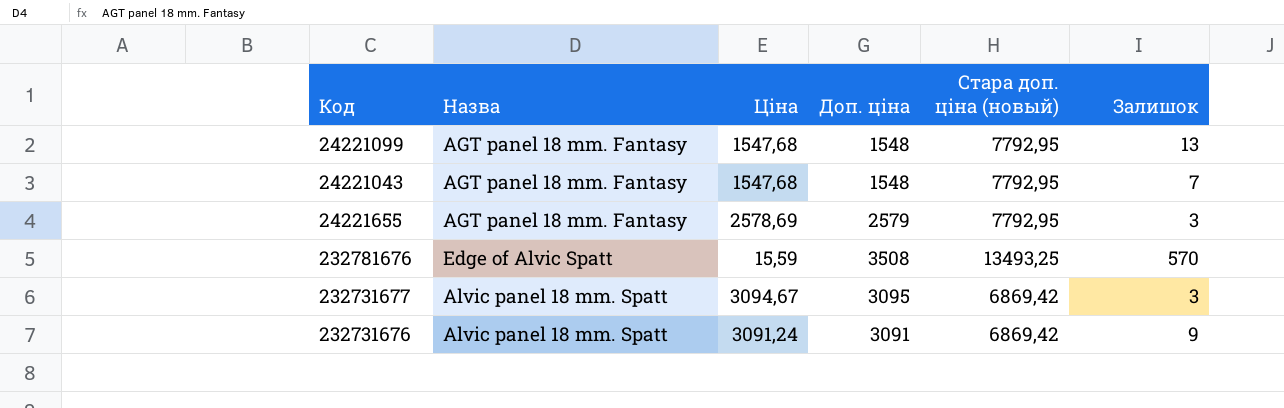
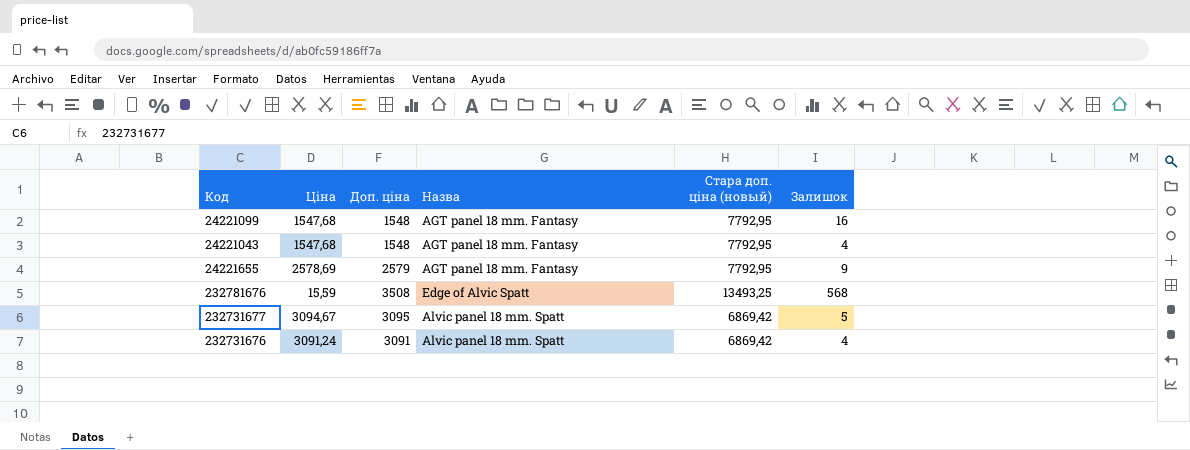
column Назва | position: 2 -> 4
24221099 | Залишок: 13 -> 16
24221043 | Залишок: 7 -> 4
24221655 | Залишок: 3 -> 9
232781676 | Залишок: 570 -> 568
232731677 | Залишок: 3 -> 5
232731676 | Залишок: 9 -> 4

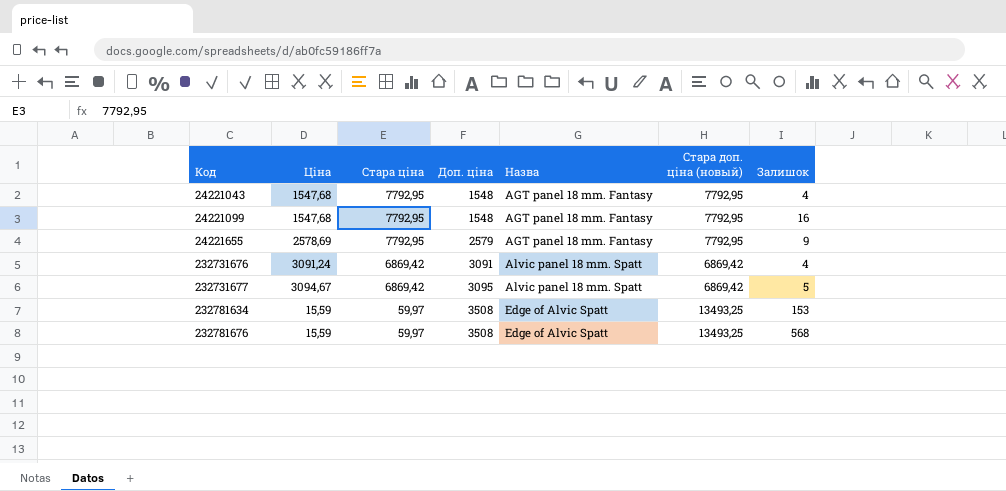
row order: none -> Код ascending
column Стара ціна | position: none -> 3
row 232781634: none -> 15,59 | 59,97 | 3508 | Edge of Alvic Spatt | 13493,25 | 153

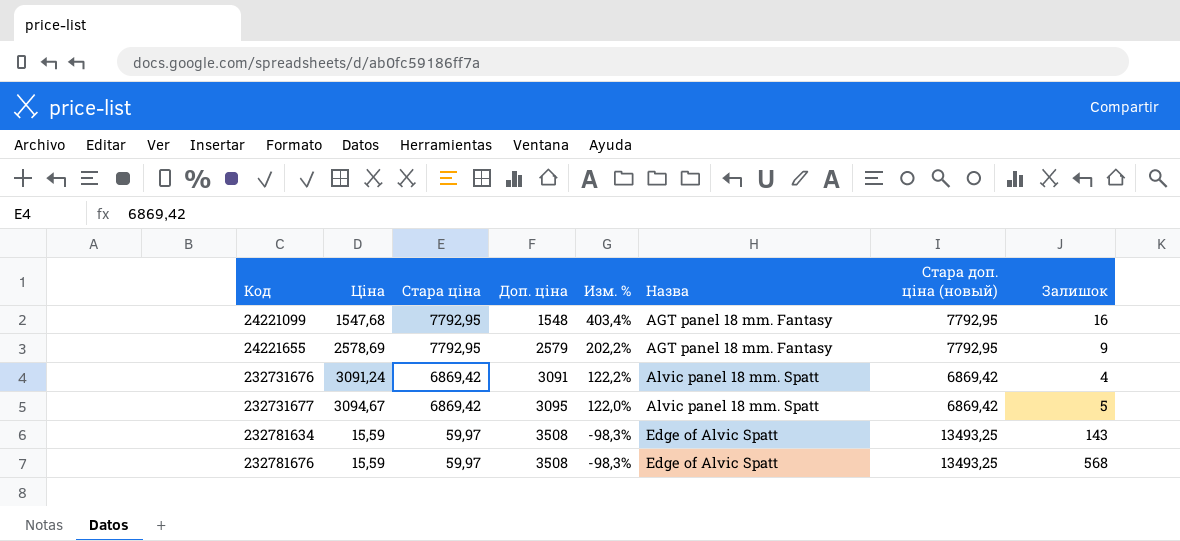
column Изм. % | formula: none -> ([Стара ціна] - [Доп. ціна]) / [Доп. ціна]
row 24221043: 1547,68 | 7792,95 | 1548 | AGT panel 18 mm. Fantasy | 7792,95 | 4 -> none
232781634 | Залишок: 153 -> 143

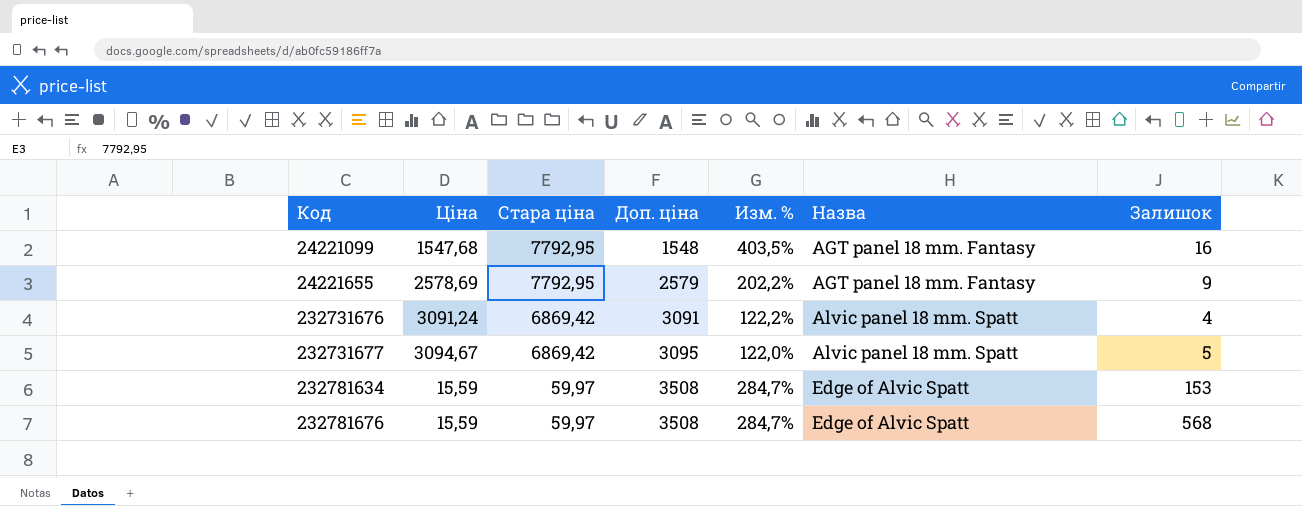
column Стара доп. ціна (новый) | position: 7 -> none
column Изм. % | formula: ([Стара ціна] - [Доп. ціна]) / [Доп. ціна] -> ([Стара ціна] - [Ціна]) / [Ціна]
232781634 | Залишок: 143 -> 153

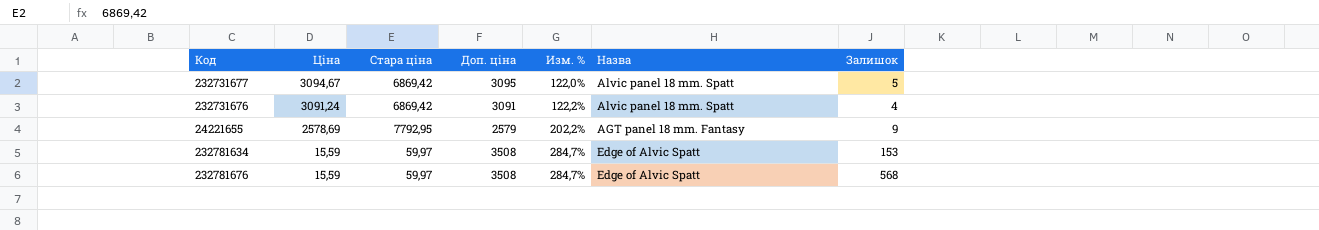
row order: Код ascending -> Ціна descending
row 24221099: 1547,68 | 7792,95 | 1548 | 403,5% | AGT panel 18 mm. Fantasy | 16 -> none

